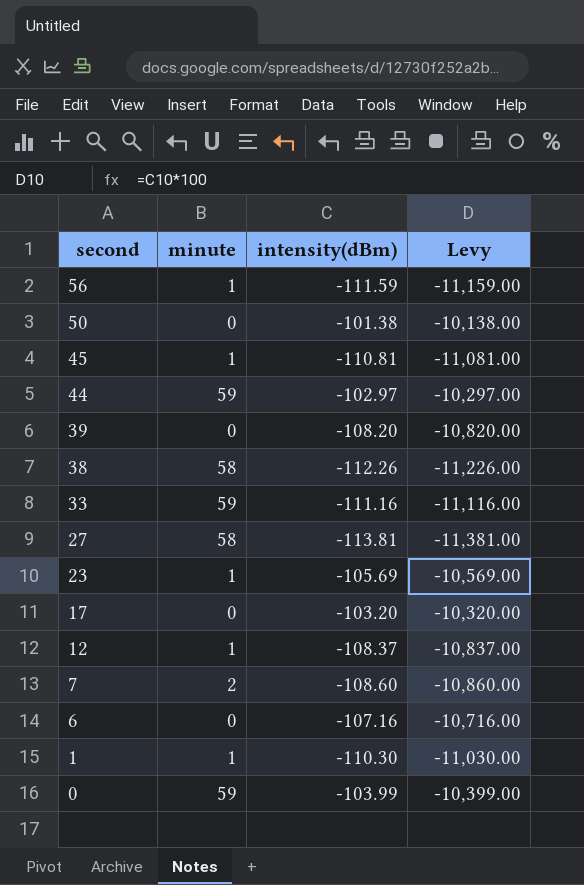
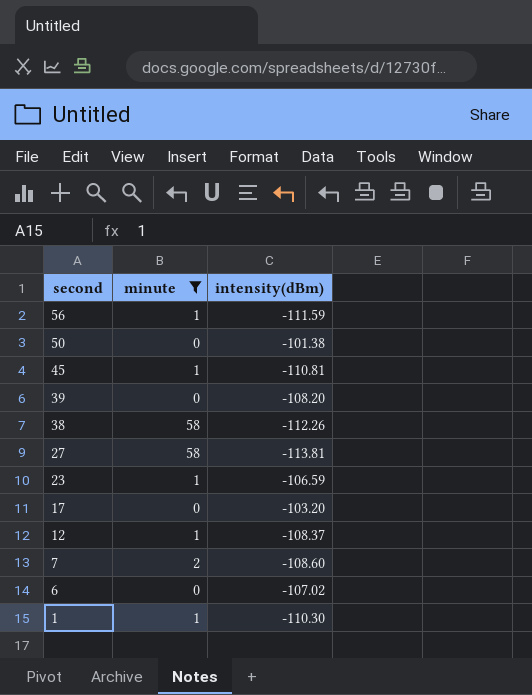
filter: none -> minute != 59
column Levy | formula: [intensity(dBm)] * 100 -> none
23 | intensity(dBm): -105.69 -> -106.59
6 | intensity(dBm): -107.16 -> -107.02

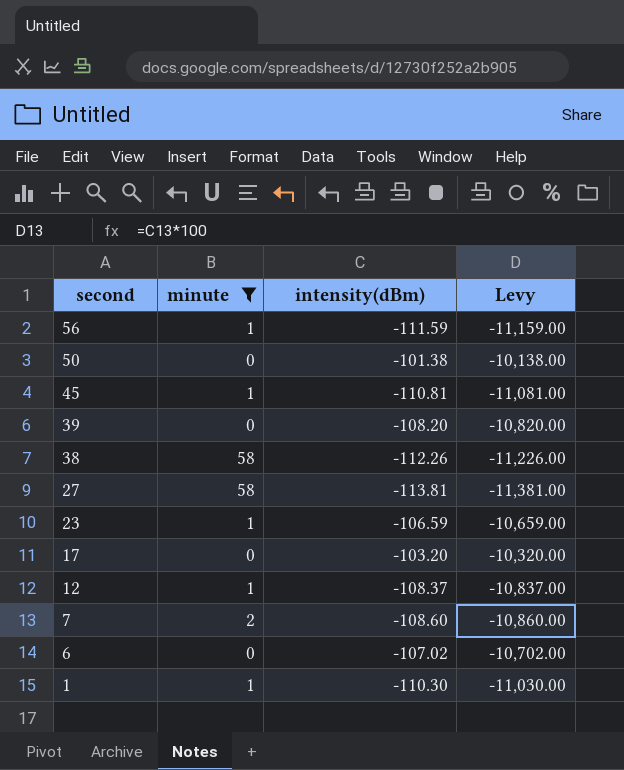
column Levy | formula: none -> [intensity(dBm)] * 100

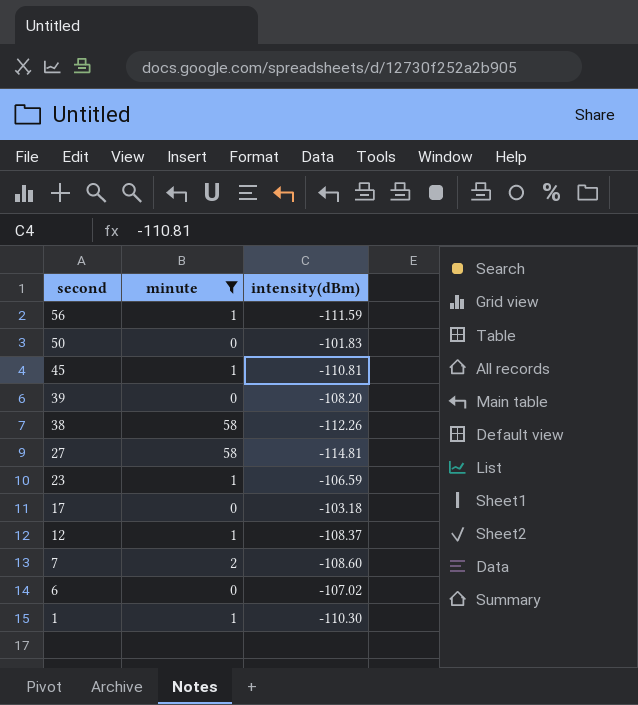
column Levy | formula: [intensity(dBm)] * 100 -> none
50 | intensity(dBm): -101.38 -> -101.83
27 | intensity(dBm): -113.81 -> -114.81
17 | intensity(dBm): -103.20 -> -103.18

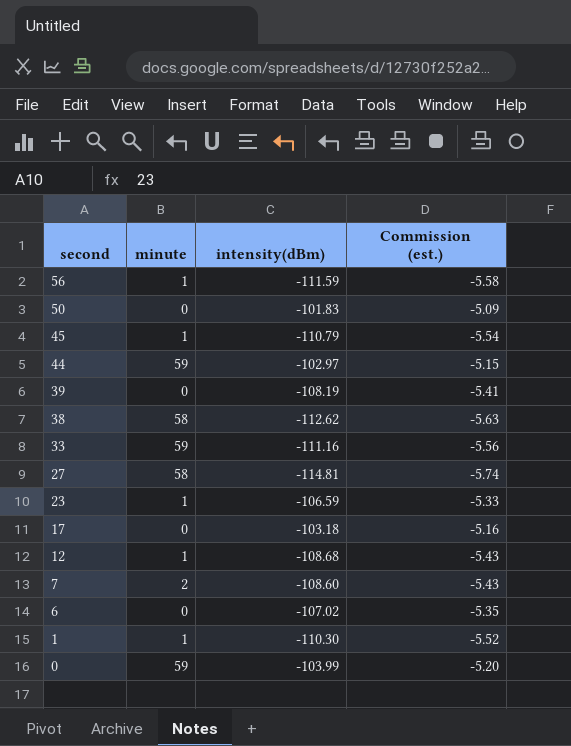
filter: minute != 59 -> none
column Commission (est.) | formula: none -> [intensity(dBm)] * 0.05
45 | intensity(dBm): -110.81 -> -110.79
39 | intensity(dBm): -108.20 -> -108.19
38 | intensity(dBm): -112.26 -> -112.62
12 | intensity(dBm): -108.37 -> -108.68

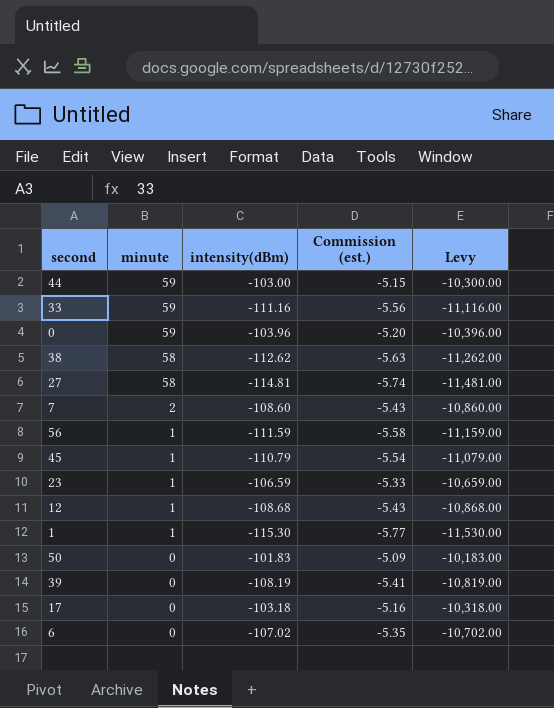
row order: second descending -> minute descending
column Levy | formula: none -> [intensity(dBm)] * 100
44 | intensity(dBm): -102.97 -> -103.00
0 | intensity(dBm): -103.99 -> -103.96
1 | intensity(dBm): -110.30 -> -115.30
1 | Commission (est.): -5.52 -> -5.77

